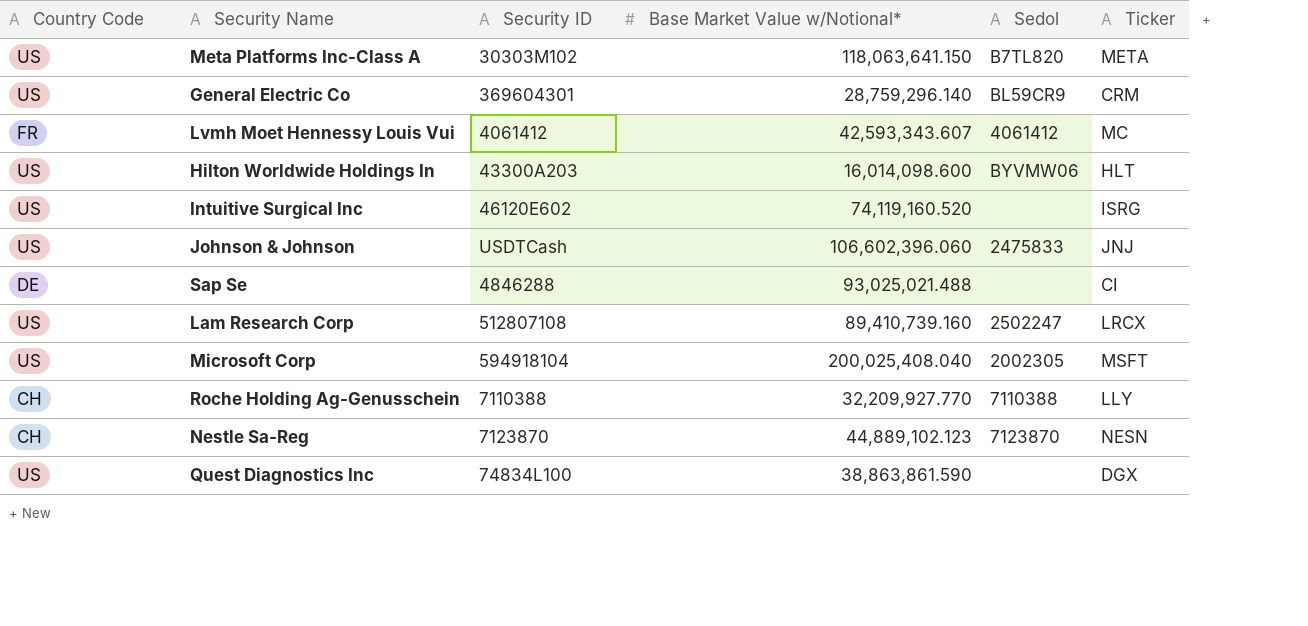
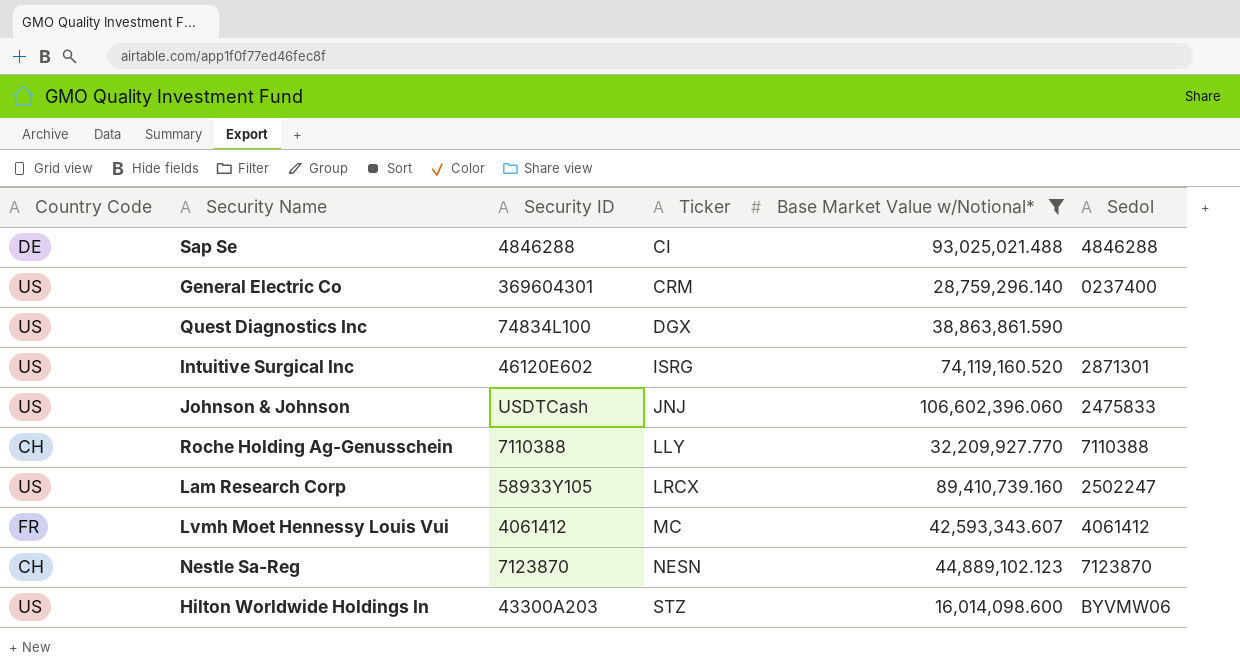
filter: none -> Base Market Value w/Notional* <= 106,602,396.060
row order: none -> Ticker ascending
column Ticker | position: 6 -> 4
Sap Se | Sedol: none -> 4846288
General Electric Co | Sedol: BL59CR9 -> 0237400
Intuitive Surgical Inc | Sedol: none -> 2871301
Lam Research Corp | Security ID: 512807108 -> 58933Y105
Hilton Worldwide Holdings In | Ticker: HLT -> STZ

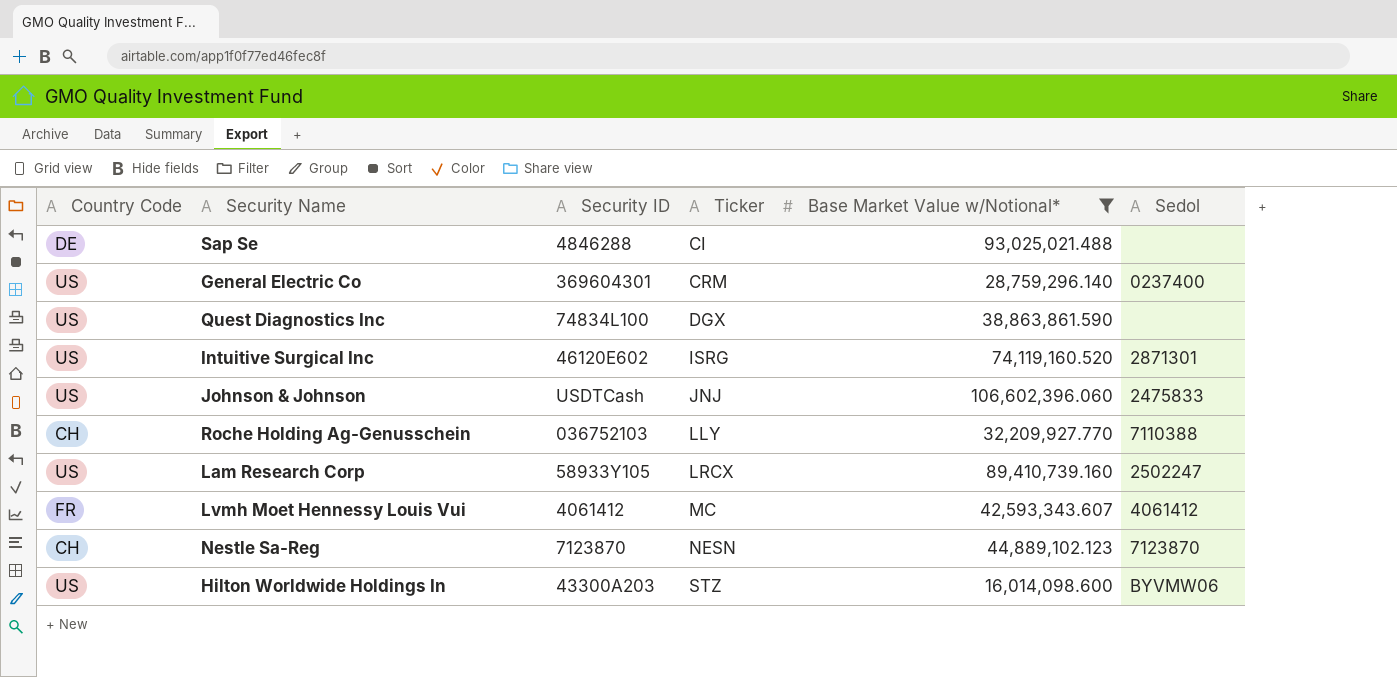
Sap Se | Sedol: 4846288 -> none
Roche Holding Ag-Genusschein | Security ID: 7110388 -> 036752103

